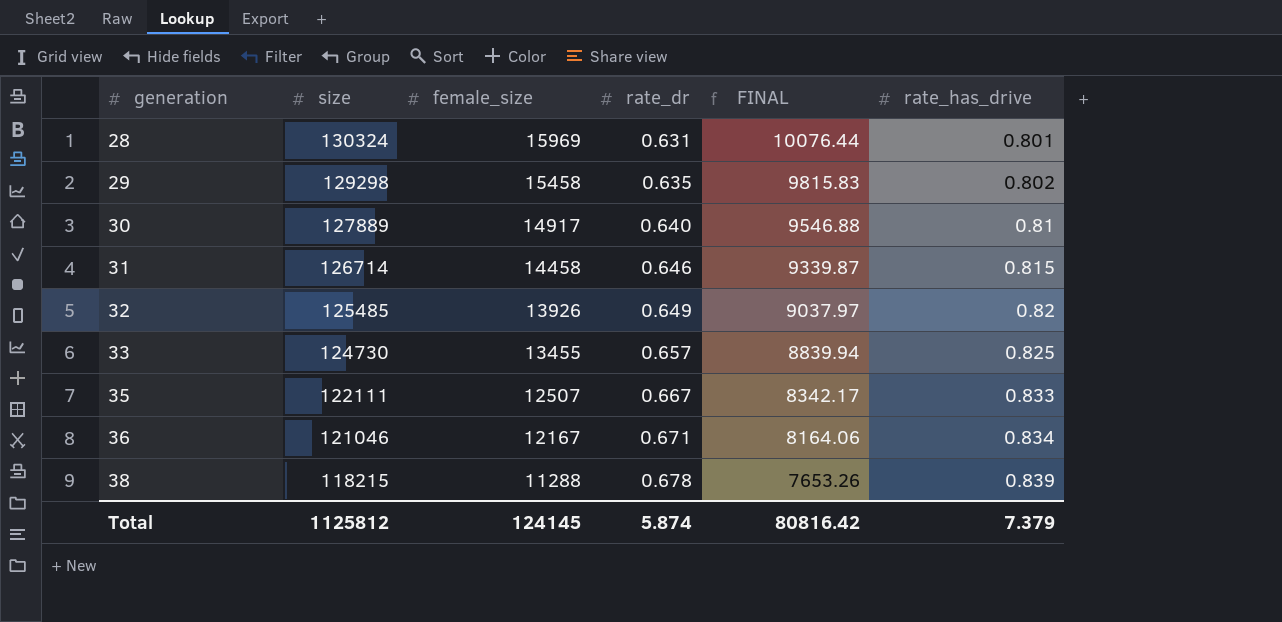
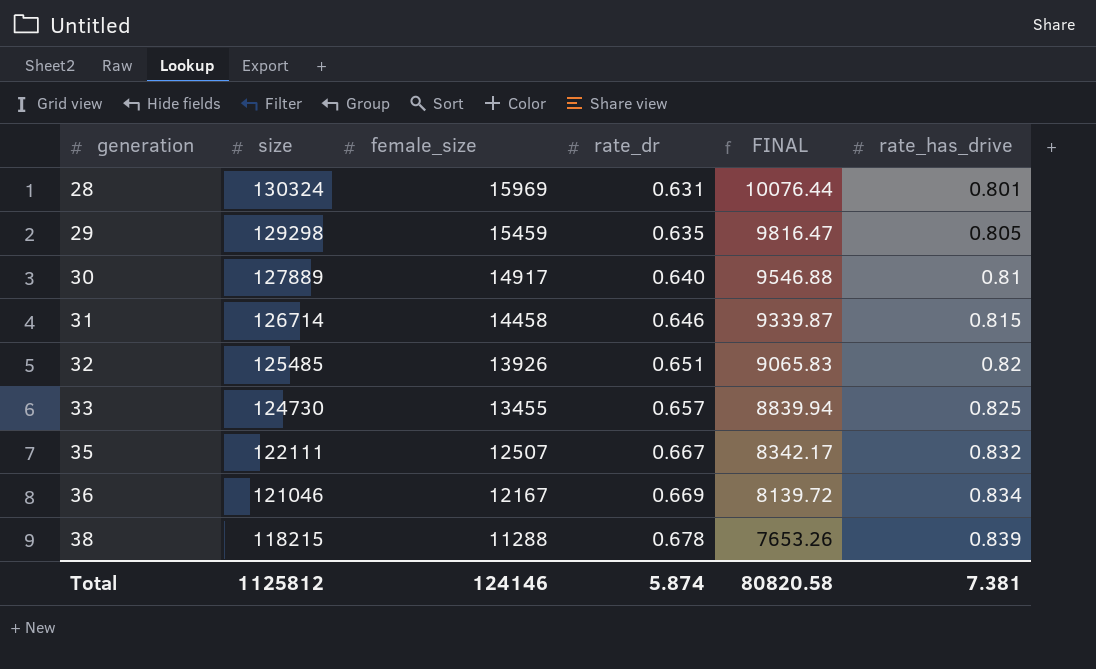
29 | female_size: 15458 -> 15459
29 | FINAL: 9815.83 -> 9816.47
29 | rate_has_drive: 0.802 -> 0.805
32 | rate_dr: 0.649 -> 0.651
32 | FINAL: 9037.97 -> 9065.83
35 | rate_has_drive: 0.833 -> 0.832
36 | rate_dr: 0.671 -> 0.669
36 | FINAL: 8164.06 -> 8139.72
Total | female_size: 124145 -> 124146
Total | FINAL: 80816.42 -> 80820.58
Total | rate_has_drive: 7.379 -> 7.381

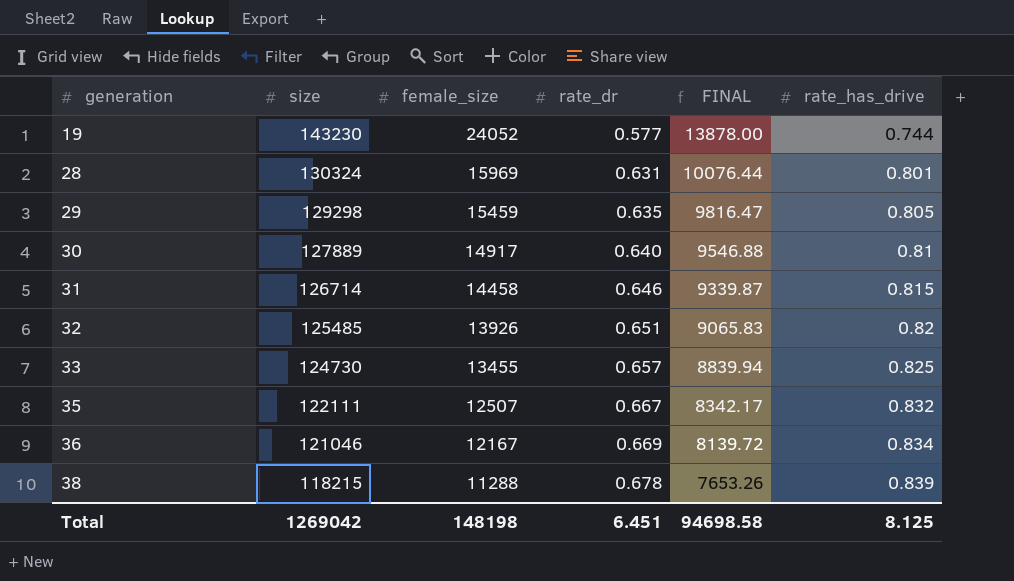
row 19: none -> 143230 | 24052 | 0.577 | 13878.00 | 0.744
Total | size: 1125812 -> 1269042
Total | female_size: 124146 -> 148198
Total | rate_dr: 5.874 -> 6.451
Total | FINAL: 80820.58 -> 94698.58
Total | rate_has_drive: 7.381 -> 8.125

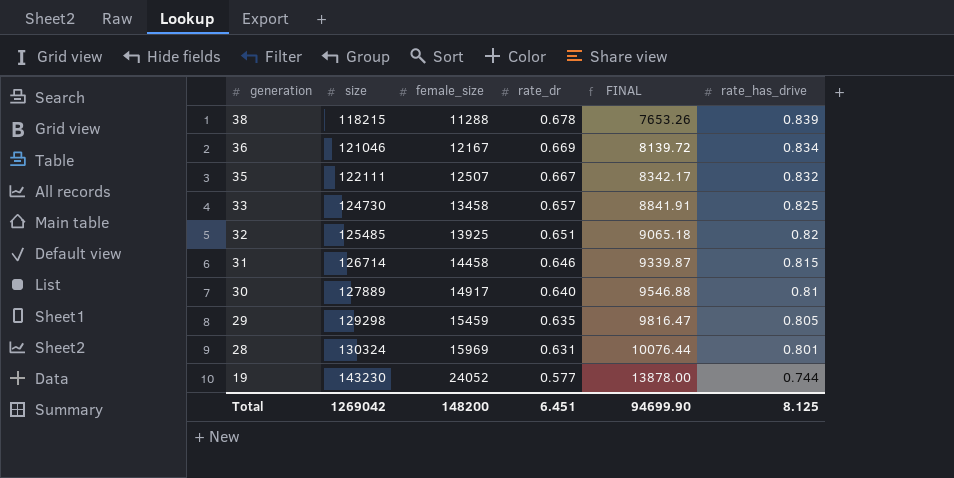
row order: generation ascending -> generation descending
33 | female_size: 13455 -> 13458
33 | FINAL: 8839.94 -> 8841.91
32 | female_size: 13926 -> 13925
32 | FINAL: 9065.83 -> 9065.18
Total | female_size: 148198 -> 148200
Total | FINAL: 94698.58 -> 94699.90

